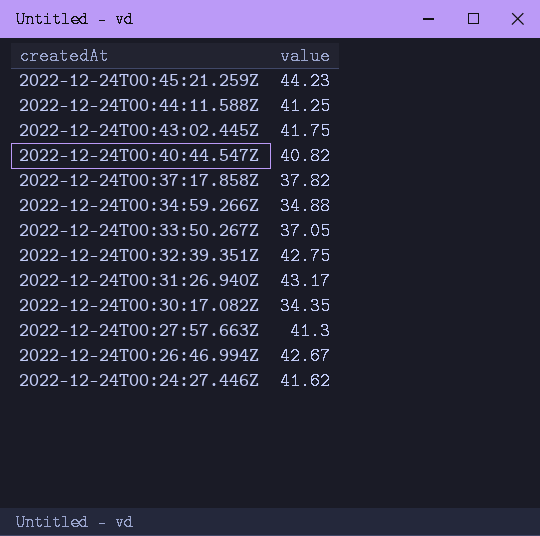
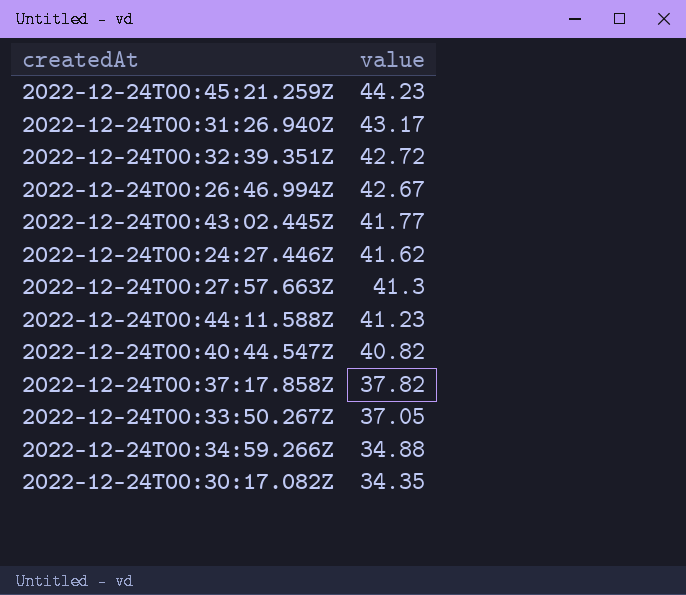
row order: createdAt descending -> value descending
2022-12-24T00:32:39.351Z | value: 42.75 -> 42.72
2022-12-24T00:43:02.445Z | value: 41.75 -> 41.77
2022-12-24T00:44:11.588Z | value: 41.25 -> 41.23

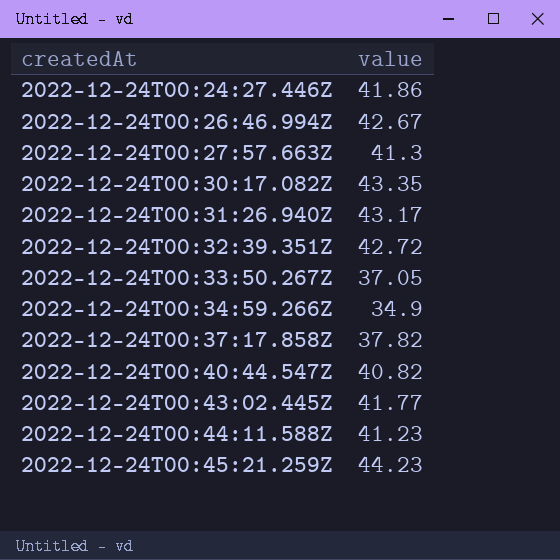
row order: value descending -> createdAt ascending
2022-12-24T00:24:27.446Z | value: 41.62 -> 41.86
2022-12-24T00:30:17.082Z | value: 34.35 -> 43.35
2022-12-24T00:34:59.266Z | value: 34.88 -> 34.9

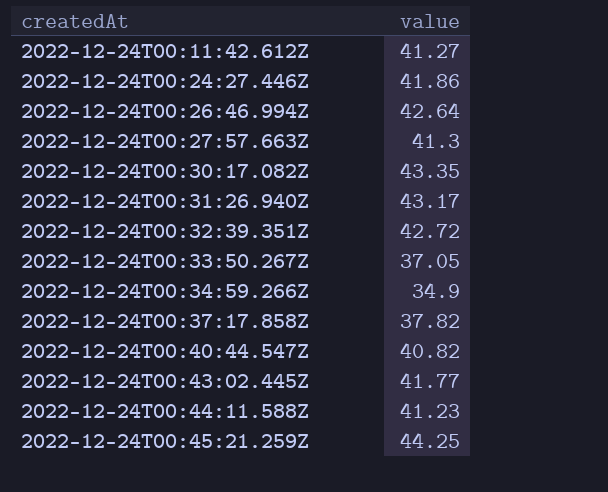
row 2022-12-24T00:11:42.612Z: none -> 41.27
2022-12-24T00:26:46.994Z | value: 42.67 -> 42.64
2022-12-24T00:45:21.259Z | value: 44.23 -> 44.25

